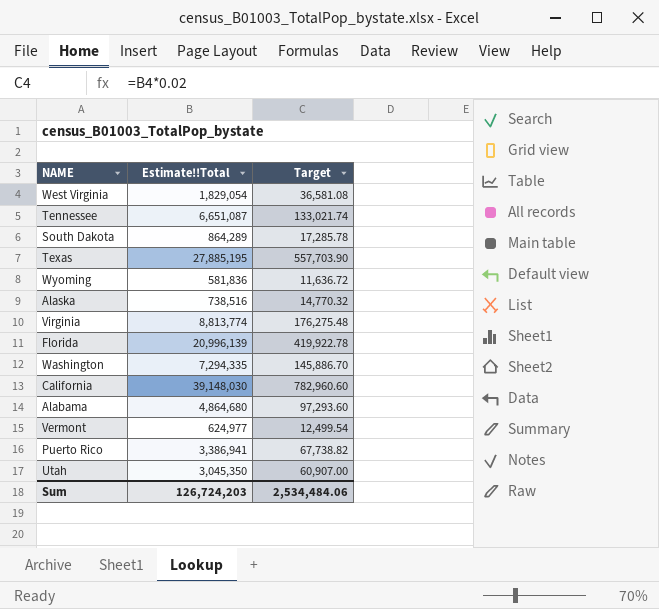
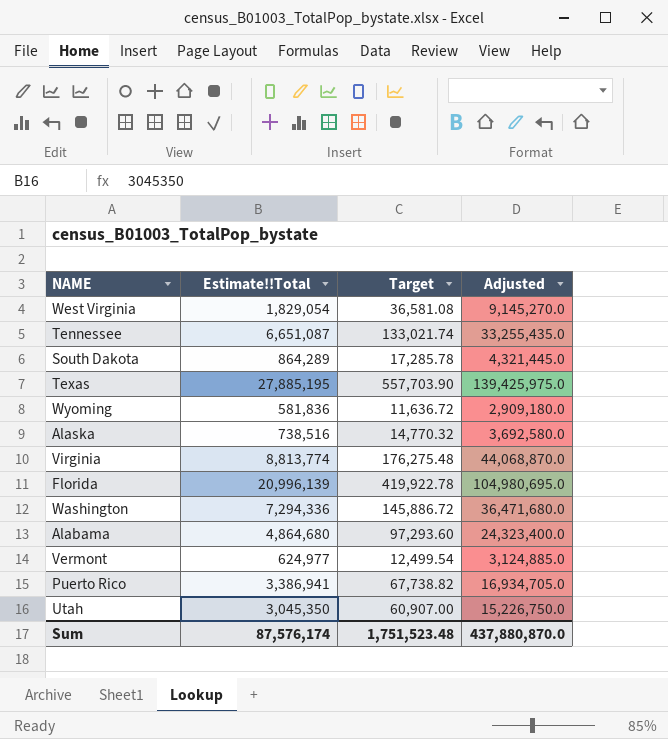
column Adjusted | formula: none -> [Estimate!!Total] * 5
row California: 39,148,030 | 782,960.60 -> none
Washington | Estimate!!Total: 7,294,335 -> 7,294,336
Washington | Target: 145,886.70 -> 145,886.72
Sum | Estimate!!Total: 126,724,203 -> 87,576,174
Sum | Target: 2,534,484.06 -> 1,751,523.48

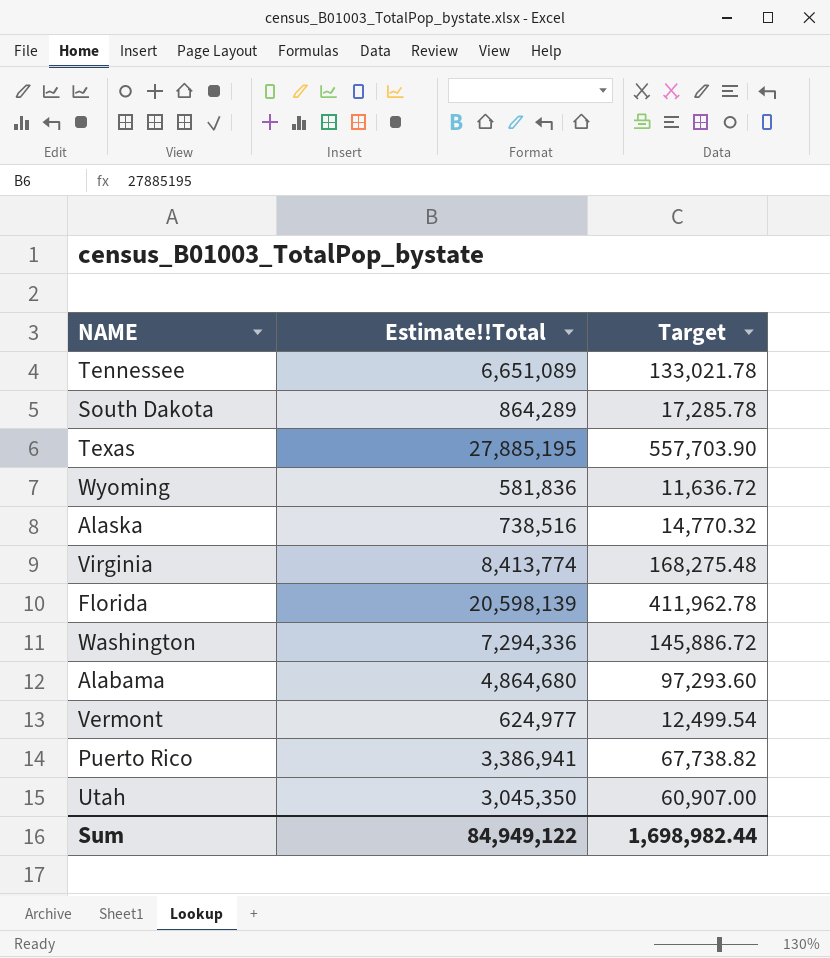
column Adjusted | formula: [Estimate!!Total] * 5 -> none
row West Virginia: 1,829,054 | 36,581.08 | 9,145,270.0 -> none
Tennessee | Estimate!!Total: 6,651,087 -> 6,651,089
Tennessee | Target: 133,021.74 -> 133,021.78
Virginia | Estimate!!Total: 8,813,774 -> 8,413,774
Virginia | Target: 176,275.48 -> 168,275.48
Florida | Estimate!!Total: 20,996,139 -> 20,598,139
Florida | Target: 419,922.78 -> 411,962.78
Sum | Estimate!!Total: 87,576,174 -> 84,949,122
Sum | Target: 1,751,523.48 -> 1,698,982.44

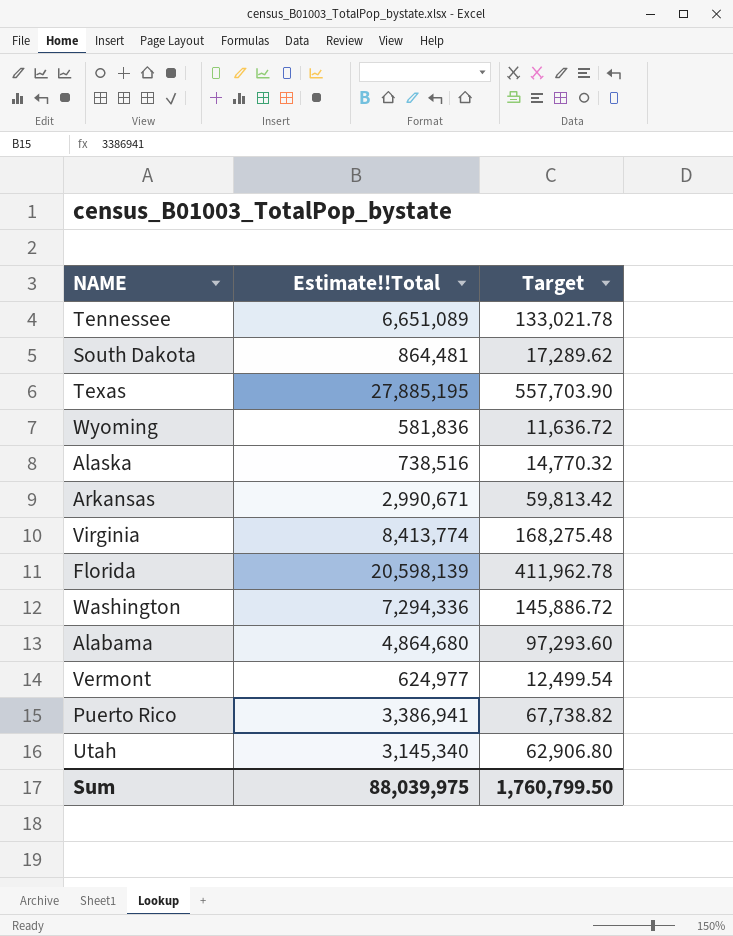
South Dakota | Estimate!!Total: 864,289 -> 864,481
South Dakota | Target: 17,285.78 -> 17,289.62
row Arkansas: none -> 2,990,671 | 59,813.42
Utah | Estimate!!Total: 3,045,350 -> 3,145,340
Utah | Target: 60,907.00 -> 62,906.80
Sum | Estimate!!Total: 84,949,122 -> 88,039,975
Sum | Target: 1,698,982.44 -> 1,760,799.50

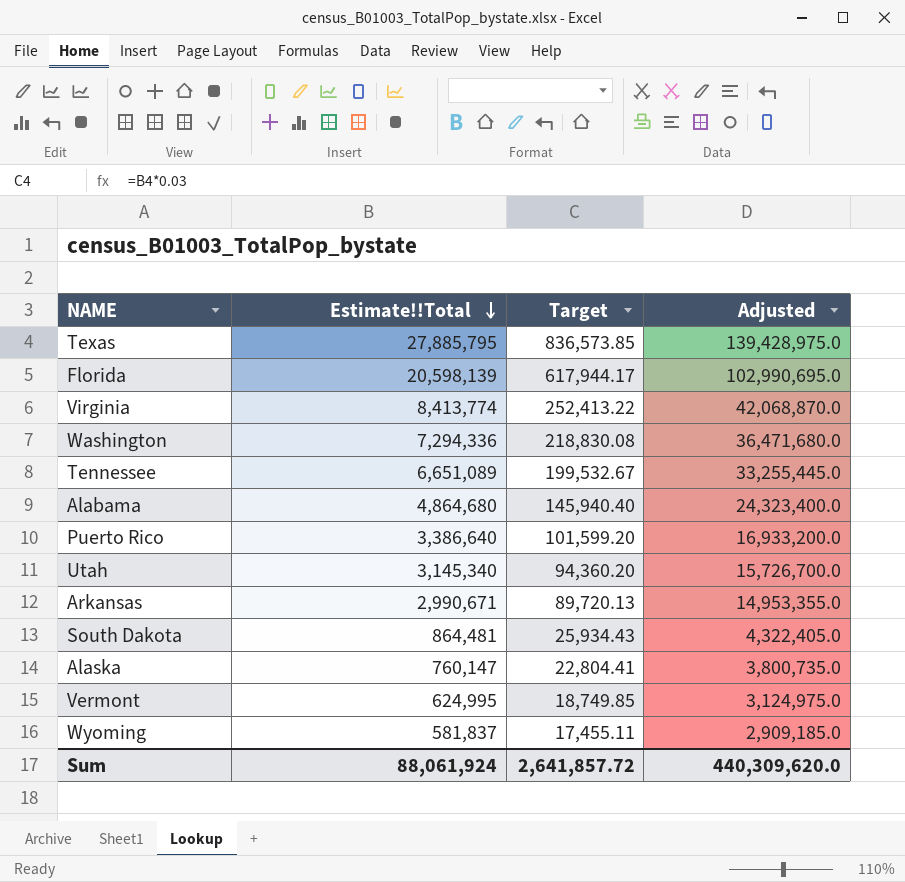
row order: none -> Estimate!!Total descending
column Target | formula: [Estimate!!Total] * 0.02 -> [Estimate!!Total] * 0.03
column Adjusted | formula: none -> [Estimate!!Total] * 5
Texas | Estimate!!Total: 27,885,195 -> 27,885,795
Puerto Rico | Estimate!!Total: 3,386,941 -> 3,386,640
Alaska | Estimate!!Total: 738,516 -> 760,147
Vermont | Estimate!!Total: 624,977 -> 624,995
Wyoming | Estimate!!Total: 581,836 -> 581,837
Sum | Estimate!!Total: 88,039,975 -> 88,061,924
Sum | Target: 1,760,799.50 -> 2,641,857.72

